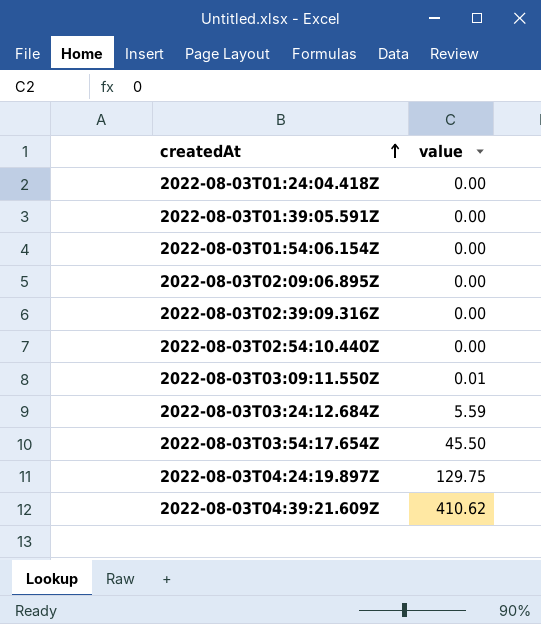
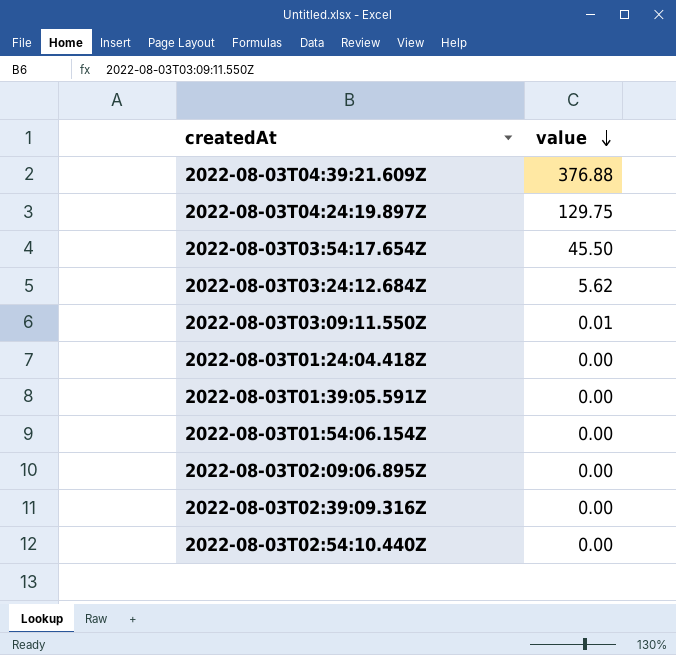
row order: createdAt ascending -> value descending
2022-08-03T04:39:21.609Z | value: 410.62 -> 376.88
2022-08-03T03:24:12.684Z | value: 5.59 -> 5.62

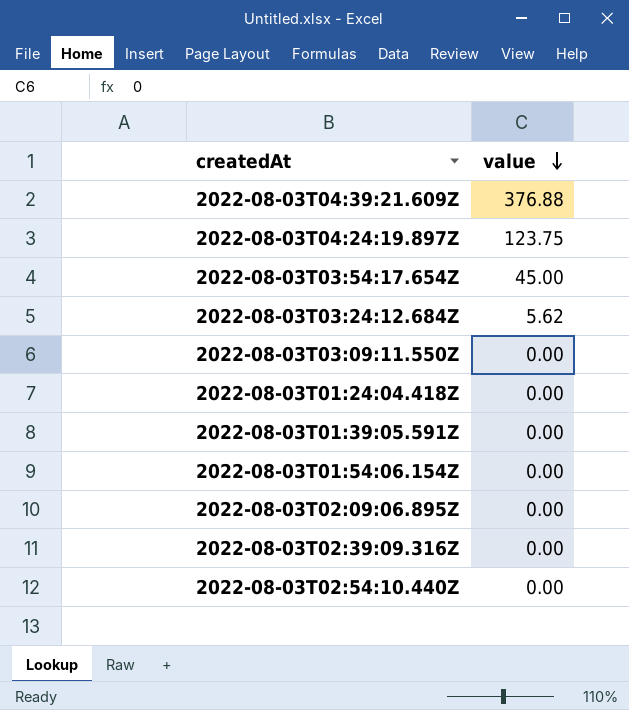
2022-08-03T04:24:19.897Z | value: 129.75 -> 123.75
2022-08-03T03:54:17.654Z | value: 45.50 -> 45.00
2022-08-03T03:09:11.550Z | value: 0.01 -> 0.00

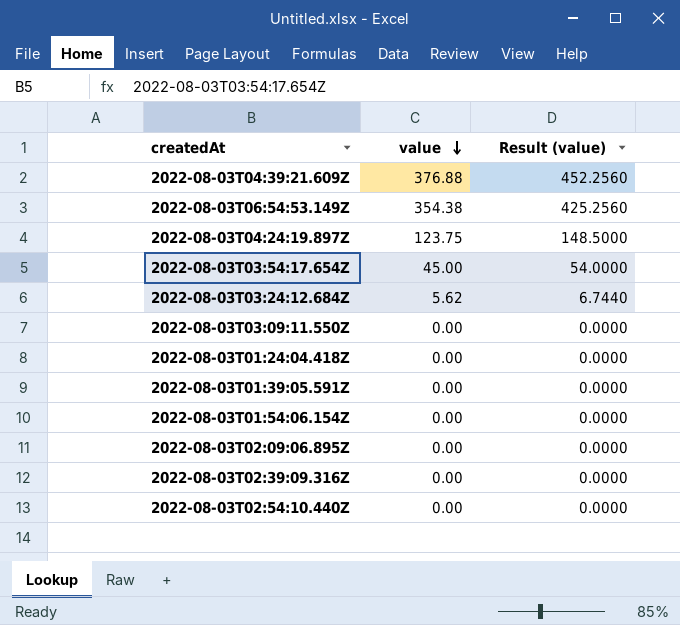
column Result (value) | formula: none -> [value] * 1.2
row 2022-08-03T06:54:53.149Z: none -> 354.38 | 425.2560

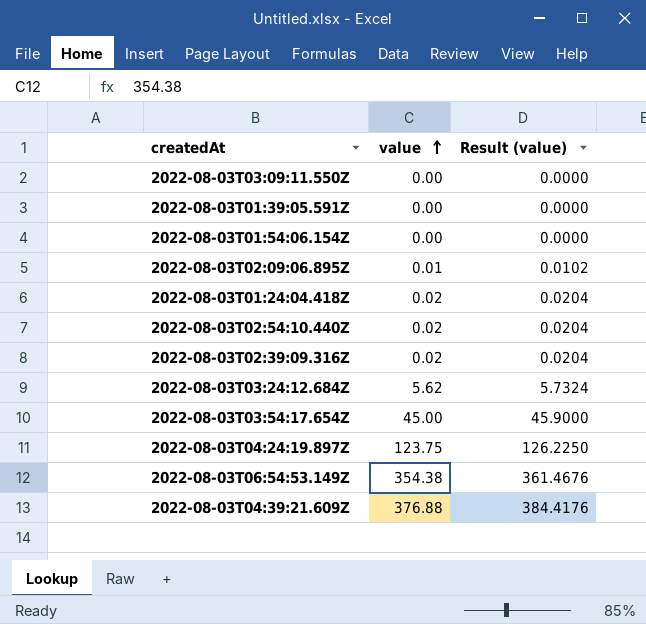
row order: value descending -> value ascending
column Result (value) | formula: [value] * 1.2 -> [value] * 1.02
2022-08-03T02:09:06.895Z | value: 0.00 -> 0.01
2022-08-03T01:24:04.418Z | value: 0.00 -> 0.02
2022-08-03T02:54:10.440Z | value: 0.00 -> 0.02
2022-08-03T02:39:09.316Z | value: 0.00 -> 0.02

